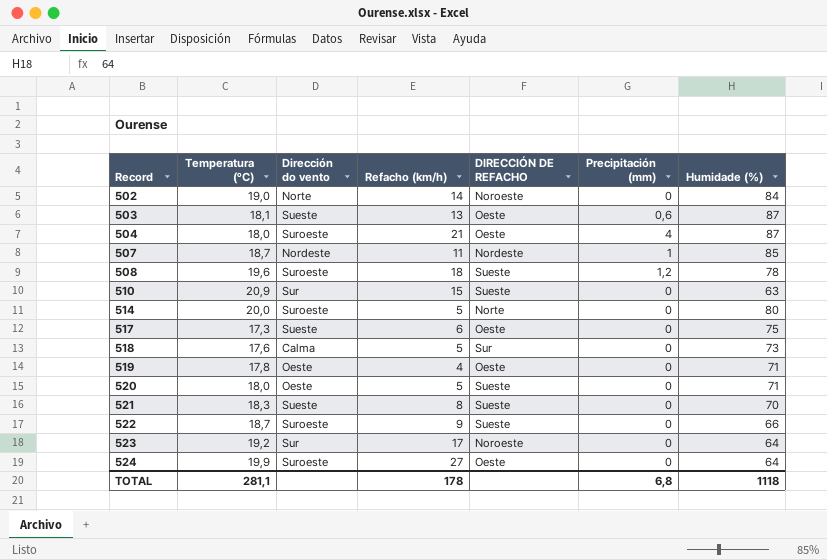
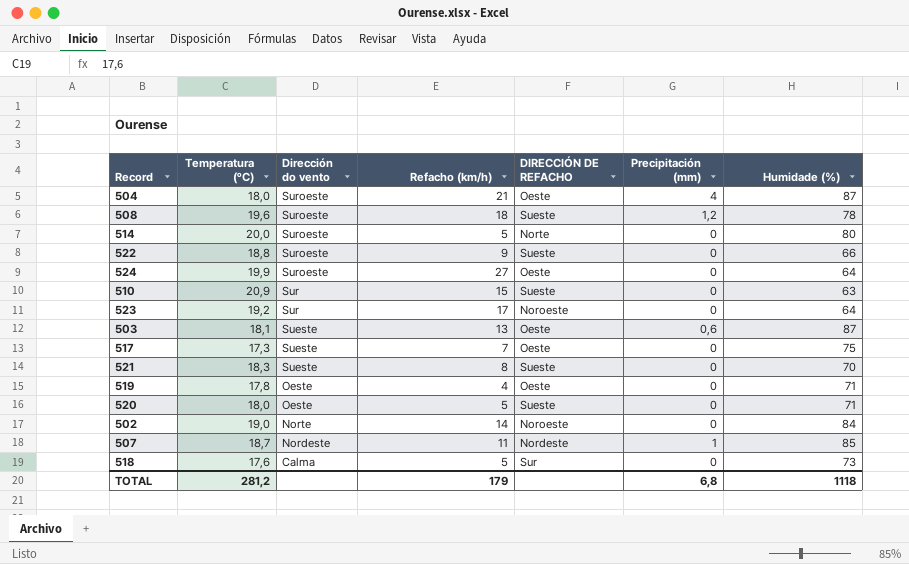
row order: Record ascending -> Dirección do vento descending
522 | Temperatura (ºC): 18,7 -> 18,8
517 | Refacho (km/h): 6 -> 7
TOTAL | Temperatura (ºC): 281,1 -> 281,2
TOTAL | Refacho (km/h): 178 -> 179

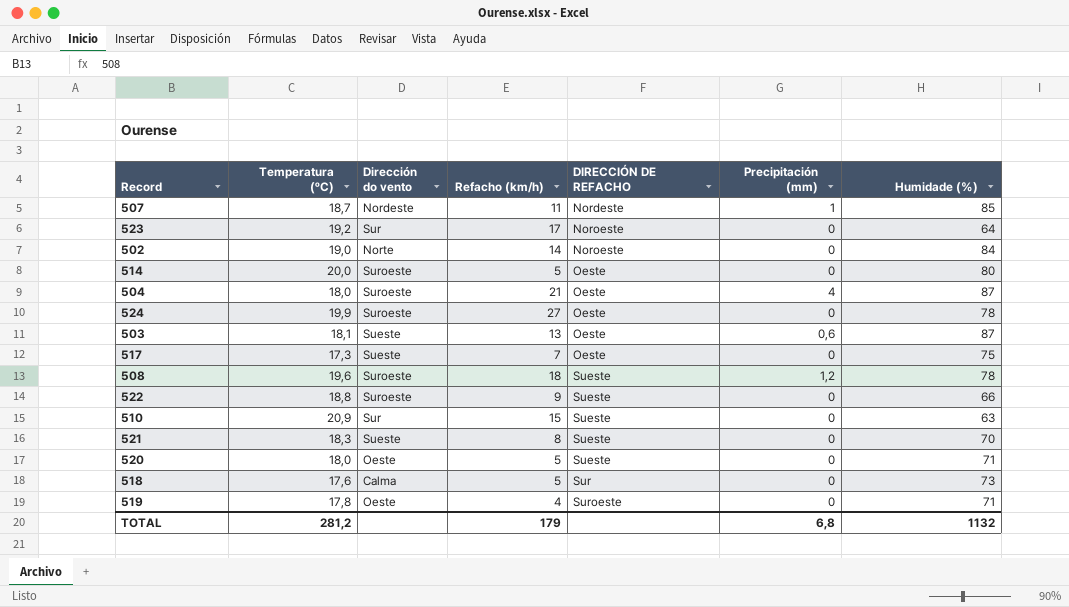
row order: Dirección do vento descending -> DIRECCIÓN DE REFACHO ascending
514 | DIRECCIÓN DE REFACHO: Norte -> Oeste
524 | Humidade (%): 64 -> 78
519 | DIRECCIÓN DE REFACHO: Oeste -> Suroeste
TOTAL | Humidade (%): 1118 -> 1132

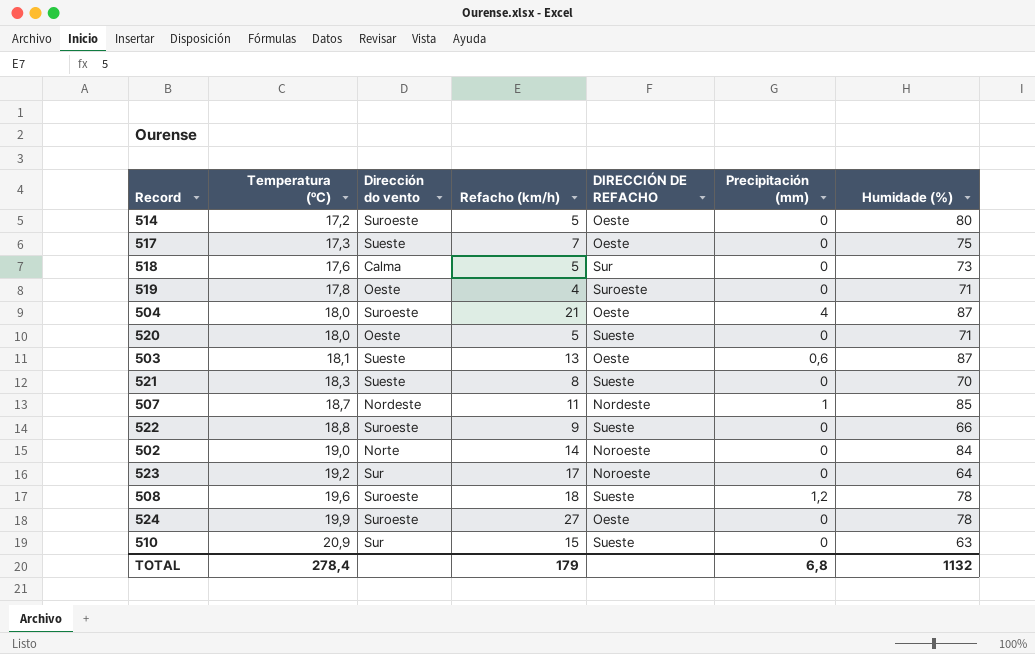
row order: DIRECCIÓN DE REFACHO ascending -> Temperatura (ºC) ascending
514 | Temperatura (ºC): 20,0 -> 17,2
TOTAL | Temperatura (ºC): 281,2 -> 278,4

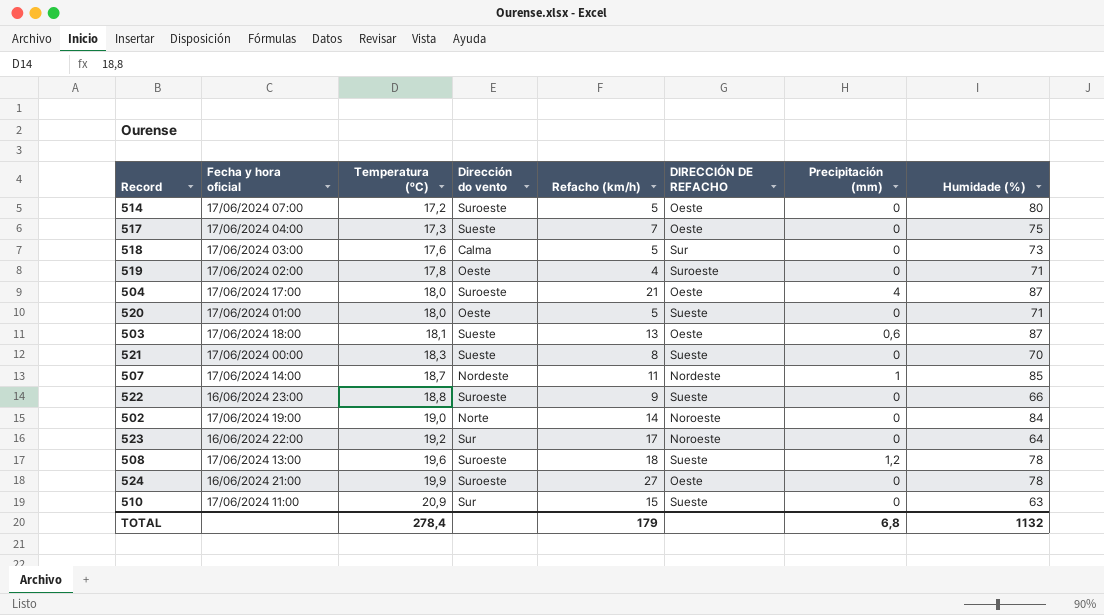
column Fecha y hora oficial | position: none -> 2

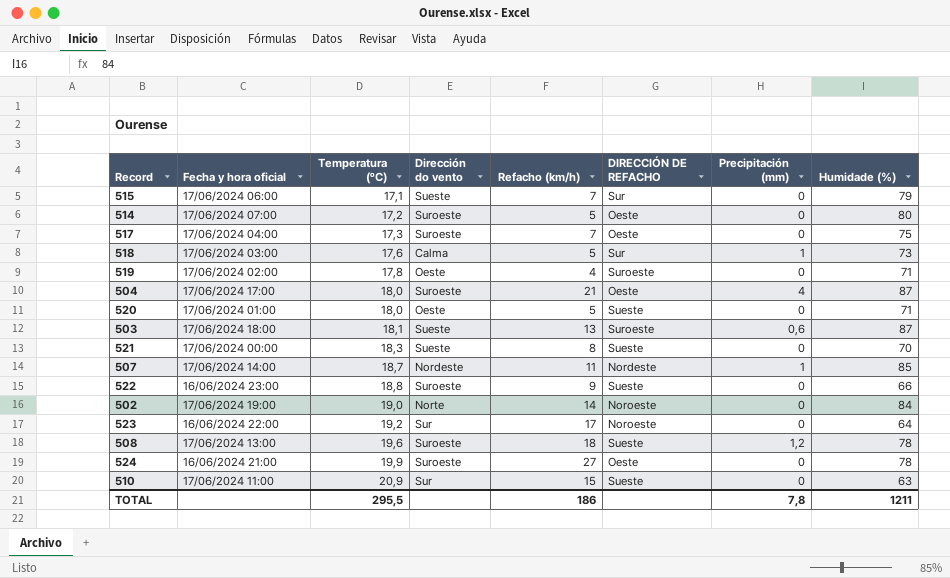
row 515: none -> 17/06/2024 06:00 | 17,1 | Sueste | 7 | Sur | 0 | 79
517 | Dirección do vento: Sueste -> Suroeste
518 | Precipitación (mm): 0 -> 1
503 | DIRECCIÓN DE REFACHO: Oeste -> Suroeste
TOTAL | Temperatura (ºC): 278,4 -> 295,5
TOTAL | Refacho (km/h): 179 -> 186
TOTAL | Precipitación (mm): 6,8 -> 7,8
TOTAL | Humidade (%): 1132 -> 1211

